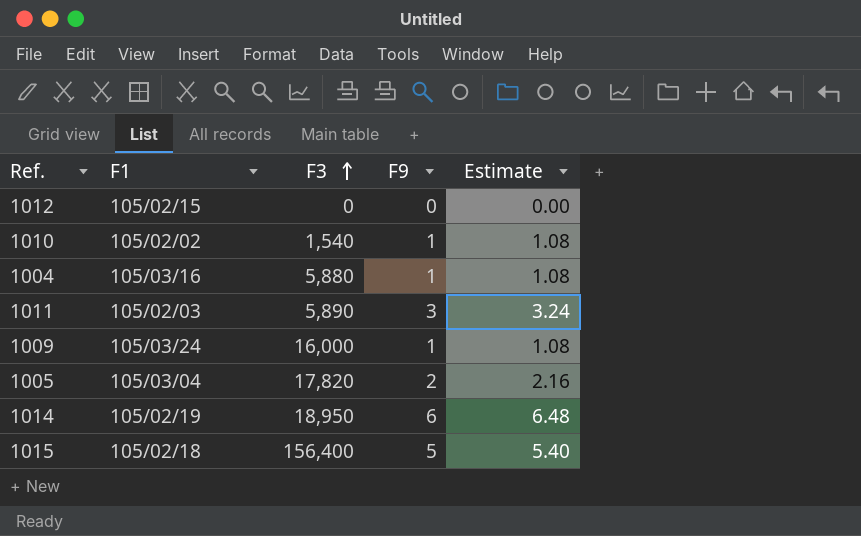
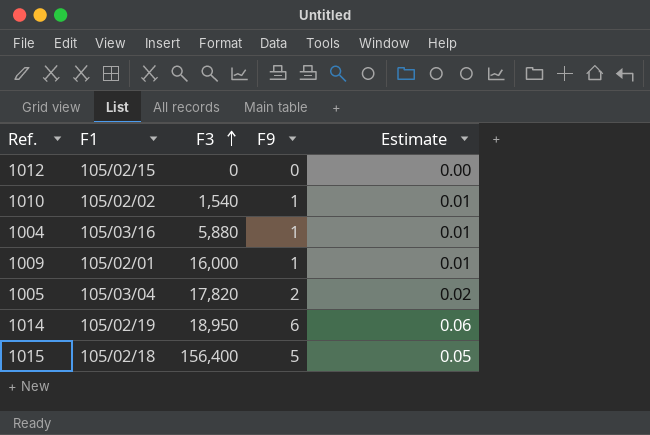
column Estimate | formula: [F9] * 1.08 -> [F9] * 0.01
row 1011: 105/02/03 | 5,890 | 3 | 3.24 -> none
1009 | F1: 105/03/24 -> 105/02/01

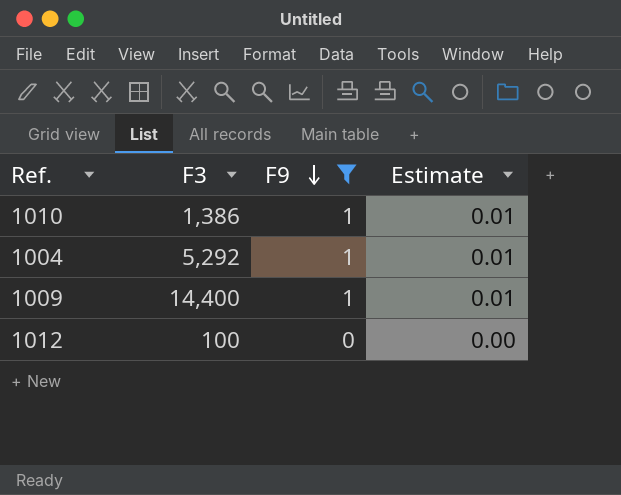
filter: none -> F9 <= 1
row order: F3 ascending -> F9 descending
column F1 | position: 2 -> none
1010 | F3: 1,540 -> 1,386
1004 | F3: 5,880 -> 5,292
1009 | F3: 16,000 -> 14,400
1012 | F3: 0 -> 100

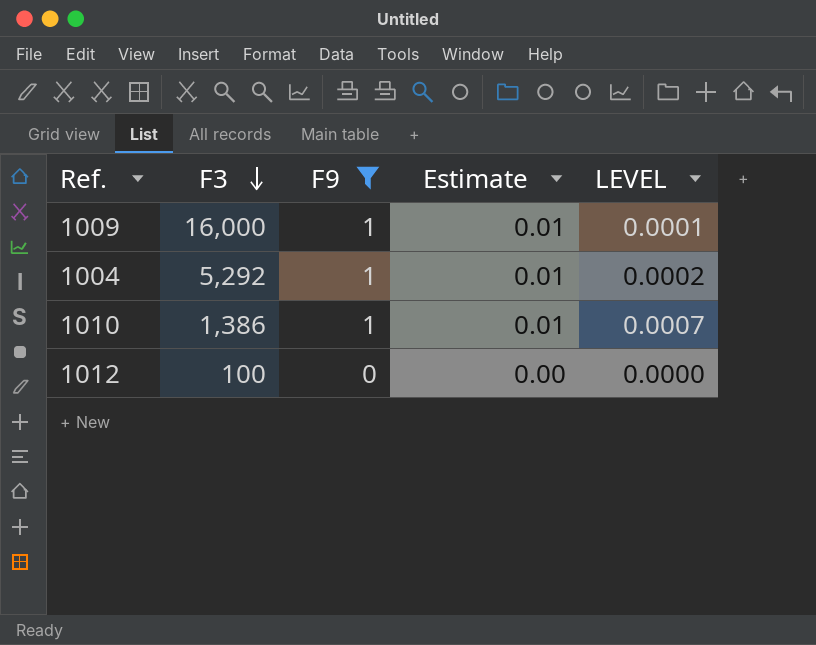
row order: F9 descending -> F3 descending
column LEVEL | formula: none -> [F9] / [F3]
1009 | F3: 14,400 -> 16,000

